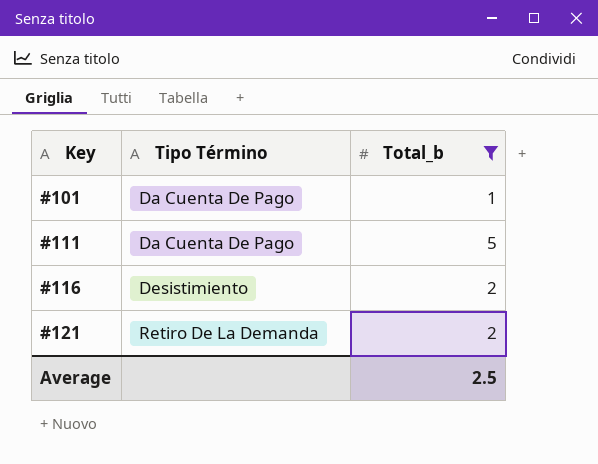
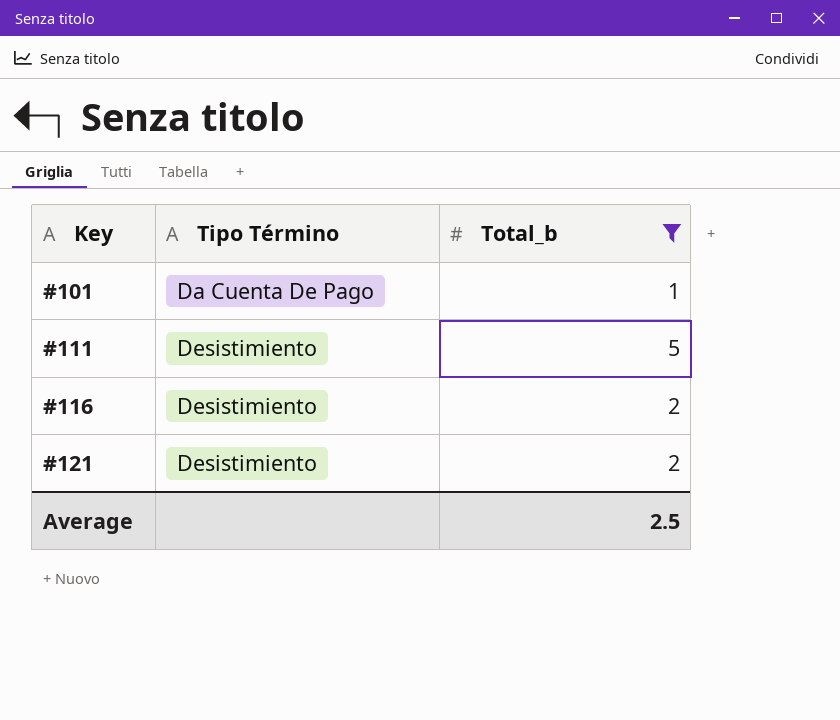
#111 | Tipo Término: Da Cuenta De Pago -> Desistimiento
#121 | Tipo Término: Retiro De La Demanda -> Desistimiento

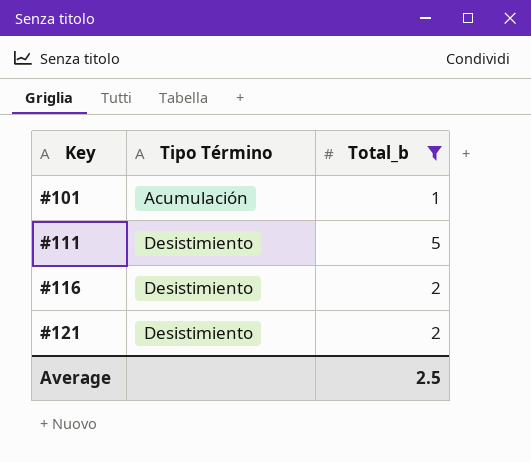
#101 | Tipo Término: Da Cuenta De Pago -> Acumulación

